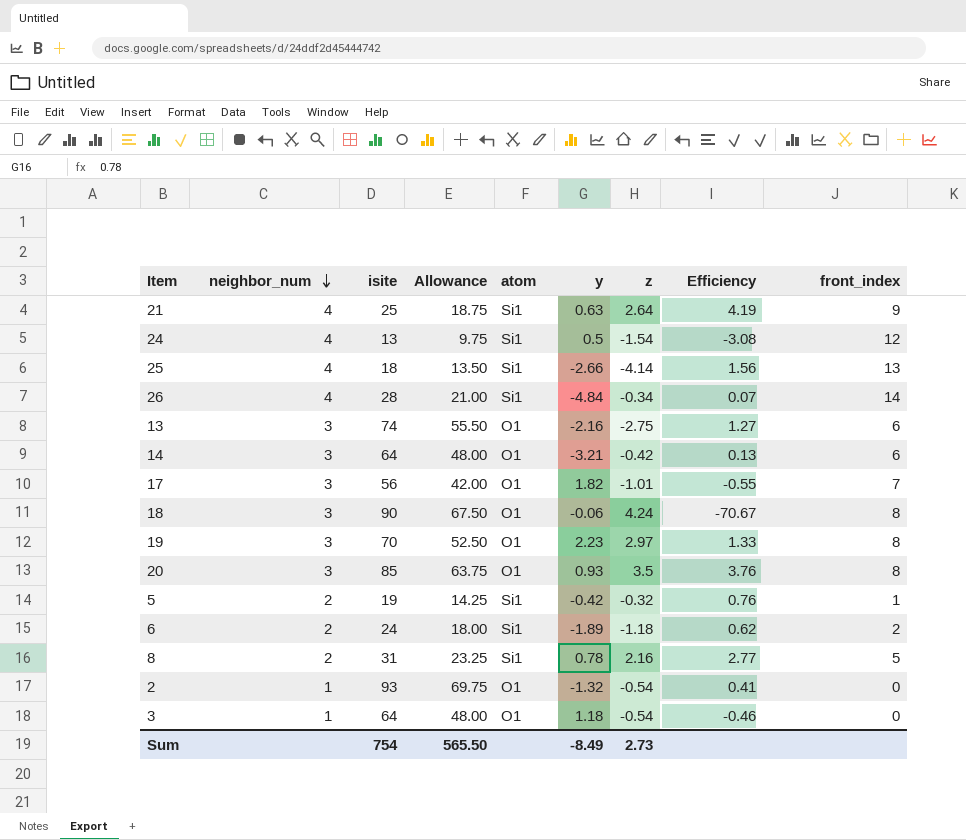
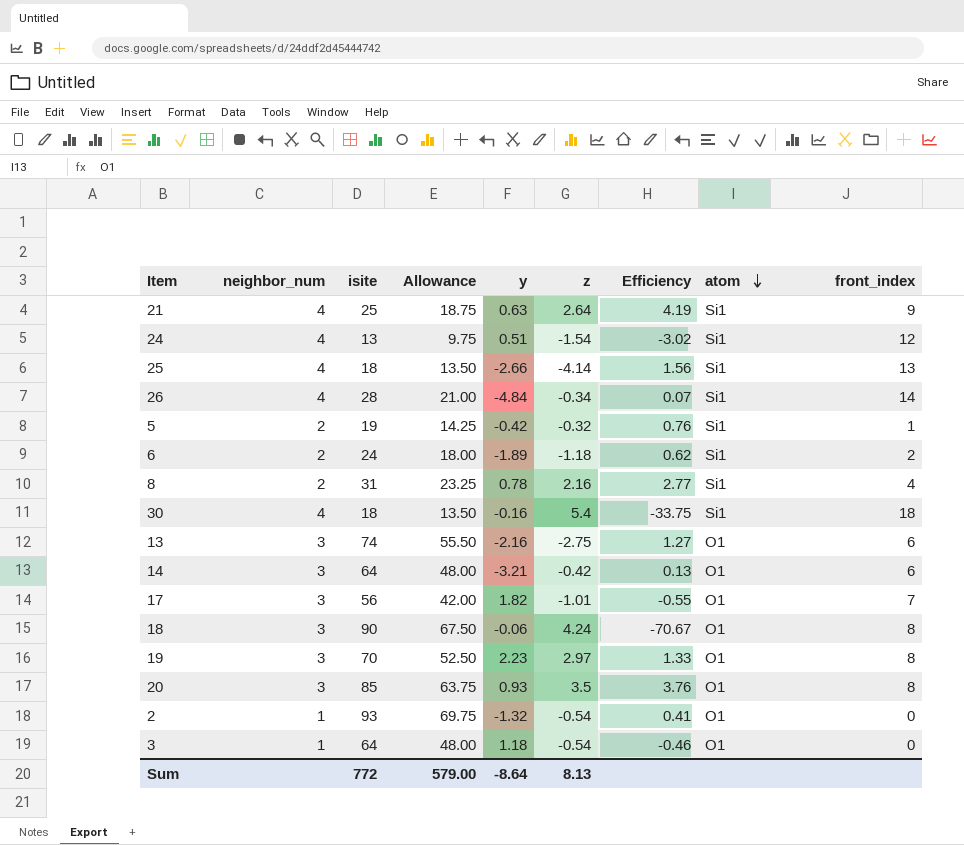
row order: neighbor_num descending -> atom descending
column atom | position: 5 -> 8
24 | y: 0.5 -> 0.51
24 | Efficiency: -3.08 -> -3.02
8 | front_index: 5 -> 4
row 30: none -> 4 | 18 | 13.50 | -0.16 | 5.4 | -33.75 | Si1 | 18
Sum | isite: 754 -> 772
Sum | Allowance: 565.50 -> 579.00
Sum | y: -8.49 -> -8.64
Sum | z: 2.73 -> 8.13

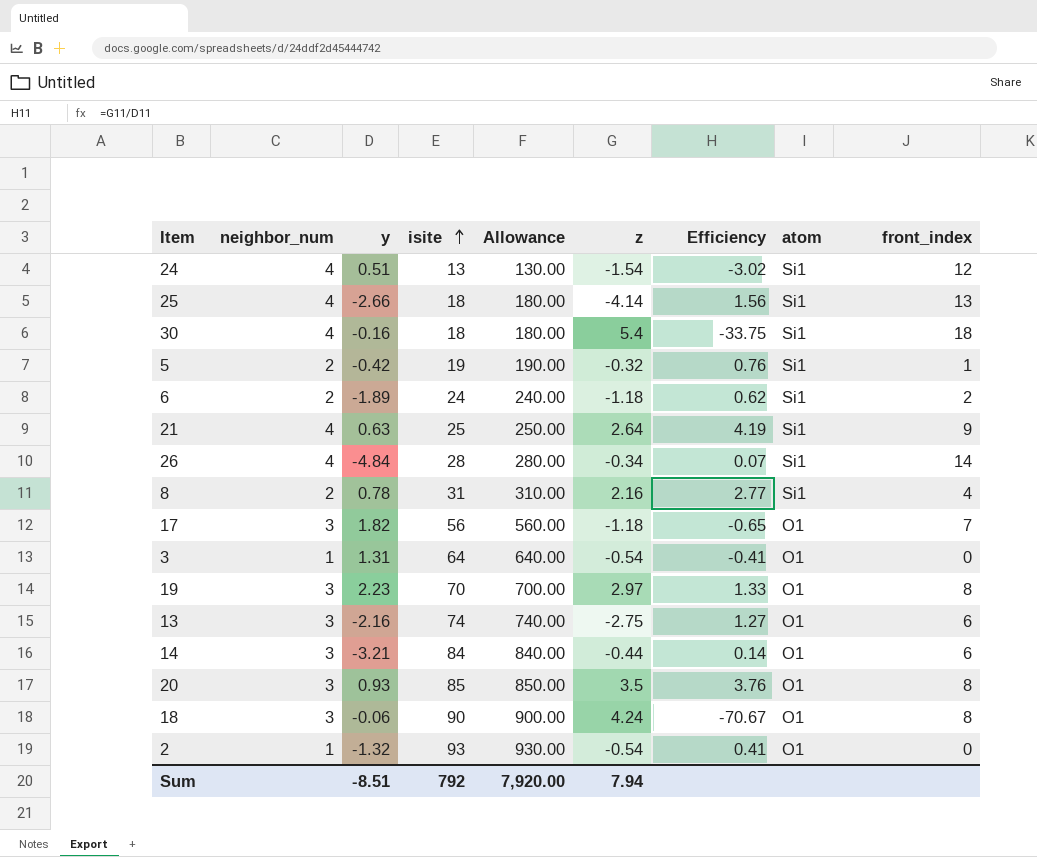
row order: atom descending -> isite ascending
column y | position: 5 -> 3
column Allowance | formula: [isite] * 0.75 -> [isite] * 10
17 | z: -1.01 -> -1.18
17 | Efficiency: -0.55 -> -0.65
3 | y: 1.18 -> 1.31
3 | Efficiency: -0.46 -> -0.41
14 | isite: 64 -> 84
14 | z: -0.42 -> -0.44
14 | Efficiency: 0.13 -> 0.14
Sum | y: -8.64 -> -8.51
Sum | isite: 772 -> 792
Sum | Allowance: 579.00 -> 7,920.00
Sum | z: 8.13 -> 7.94

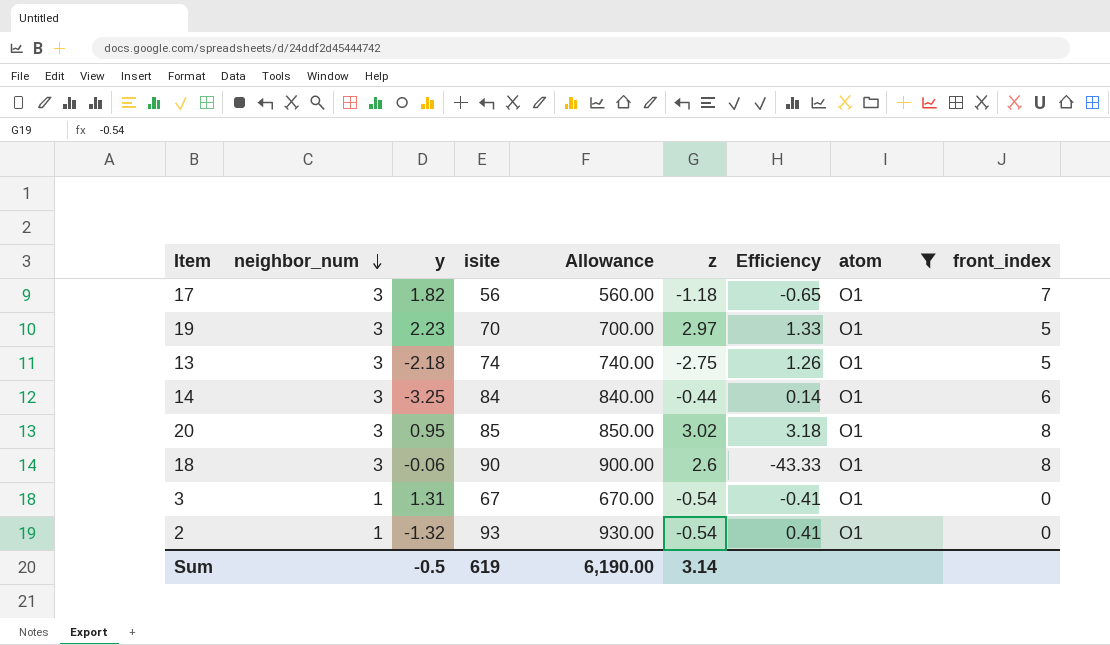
filter: none -> atom = O1
row order: isite ascending -> neighbor_num descending
19 | front_index: 8 -> 5
13 | y: -2.16 -> -2.18
13 | Efficiency: 1.27 -> 1.26
13 | front_index: 6 -> 5
14 | y: -3.21 -> -3.25
20 | y: 0.93 -> 0.95
20 | z: 3.5 -> 3.02
20 | Efficiency: 3.76 -> 3.18
18 | z: 4.24 -> 2.6
18 | Efficiency: -70.67 -> -43.33
3 | isite: 64 -> 67
3 | Allowance: 640.00 -> 670.00
Sum | y: -8.51 -> -0.5
Sum | isite: 792 -> 619
Sum | Allowance: 7,920.00 -> 6,190.00
Sum | z: 7.94 -> 3.14

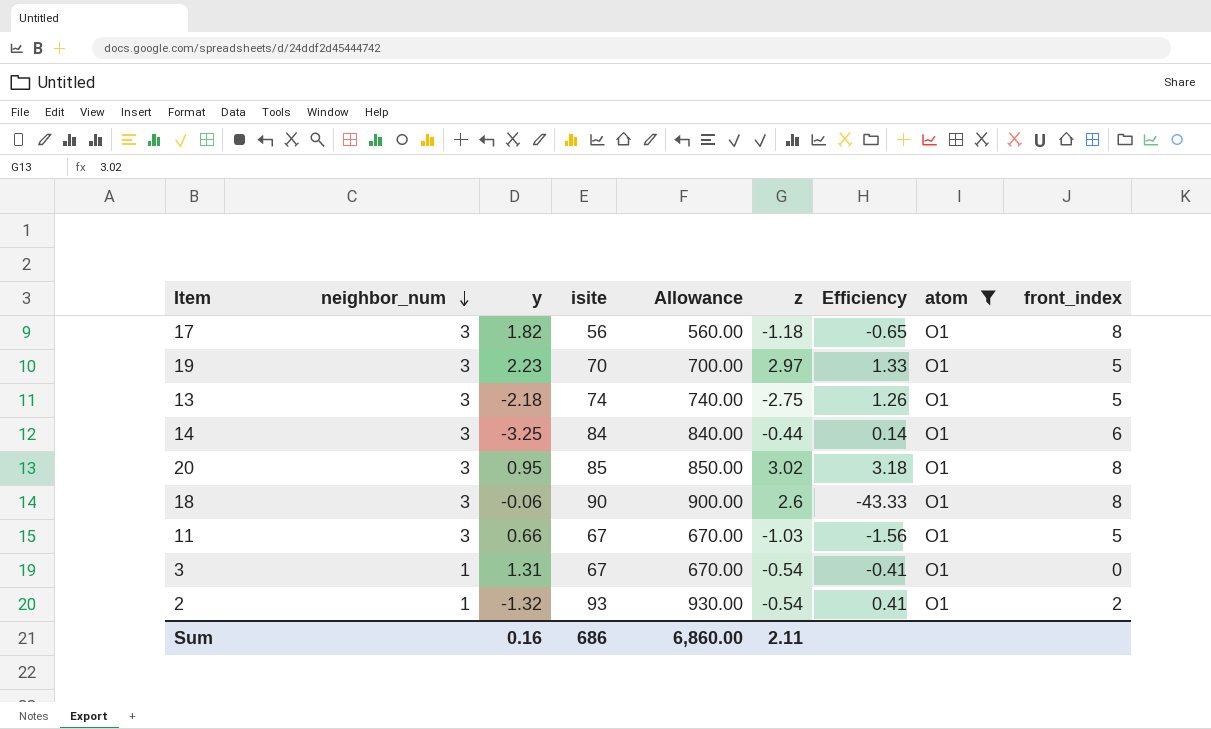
17 | front_index: 7 -> 8
row 11: none -> 3 | 0.66 | 67 | 670.00 | -1.03 | -1.56 | O1 | 5
2 | front_index: 0 -> 2
Sum | y: -0.5 -> 0.16
Sum | isite: 619 -> 686
Sum | Allowance: 6,190.00 -> 6,860.00
Sum | z: 3.14 -> 2.11

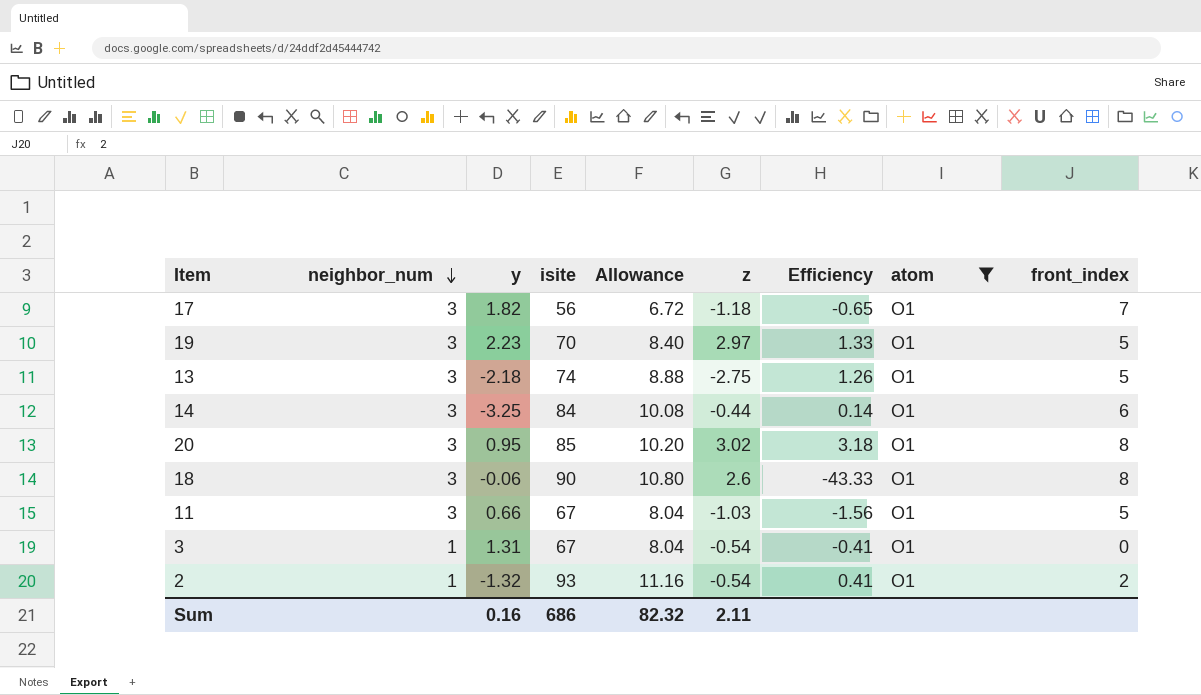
column Allowance | formula: [isite] * 10 -> [isite] * 0.12
17 | front_index: 8 -> 7
Sum | Allowance: 6,860.00 -> 82.32

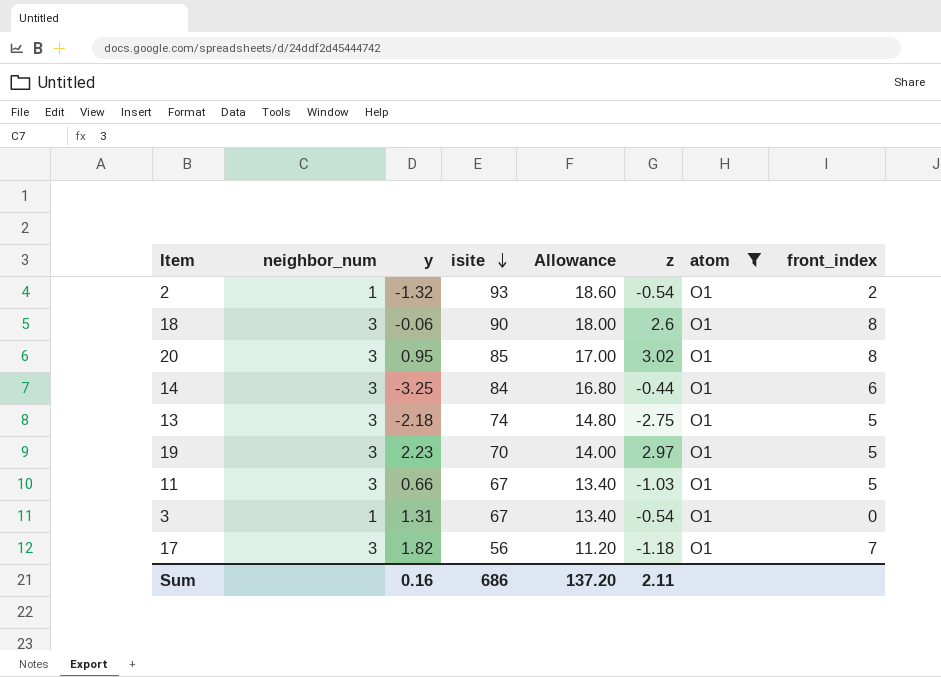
row order: neighbor_num descending -> isite descending
column Efficiency | formula: [z] / [y] -> none
column Allowance | formula: [isite] * 0.12 -> [isite] * 0.2
Sum | Allowance: 82.32 -> 137.20

